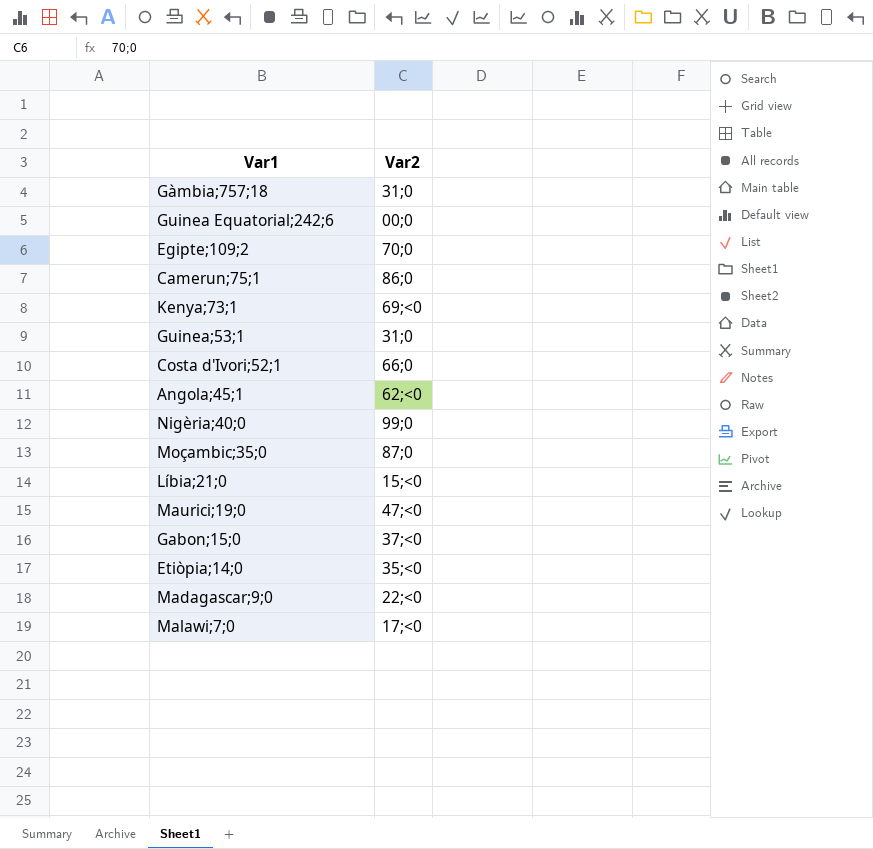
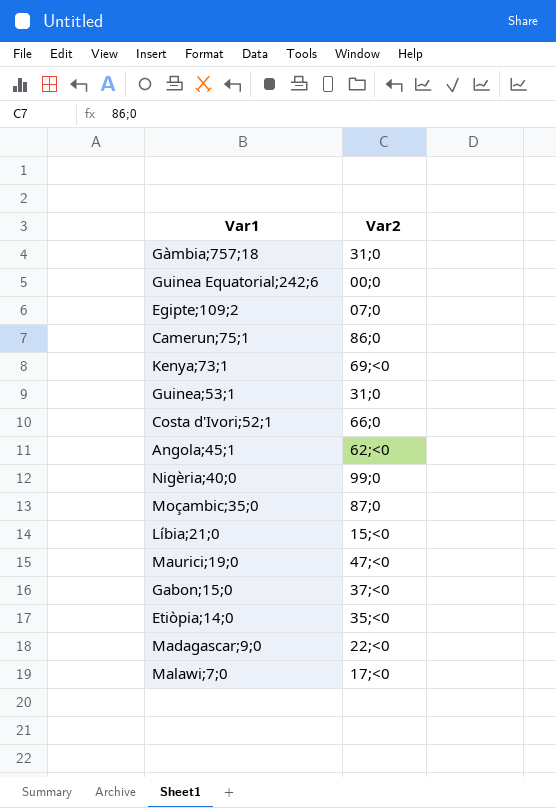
Egipte;109;2 | Var2: 70;0 -> 07;0

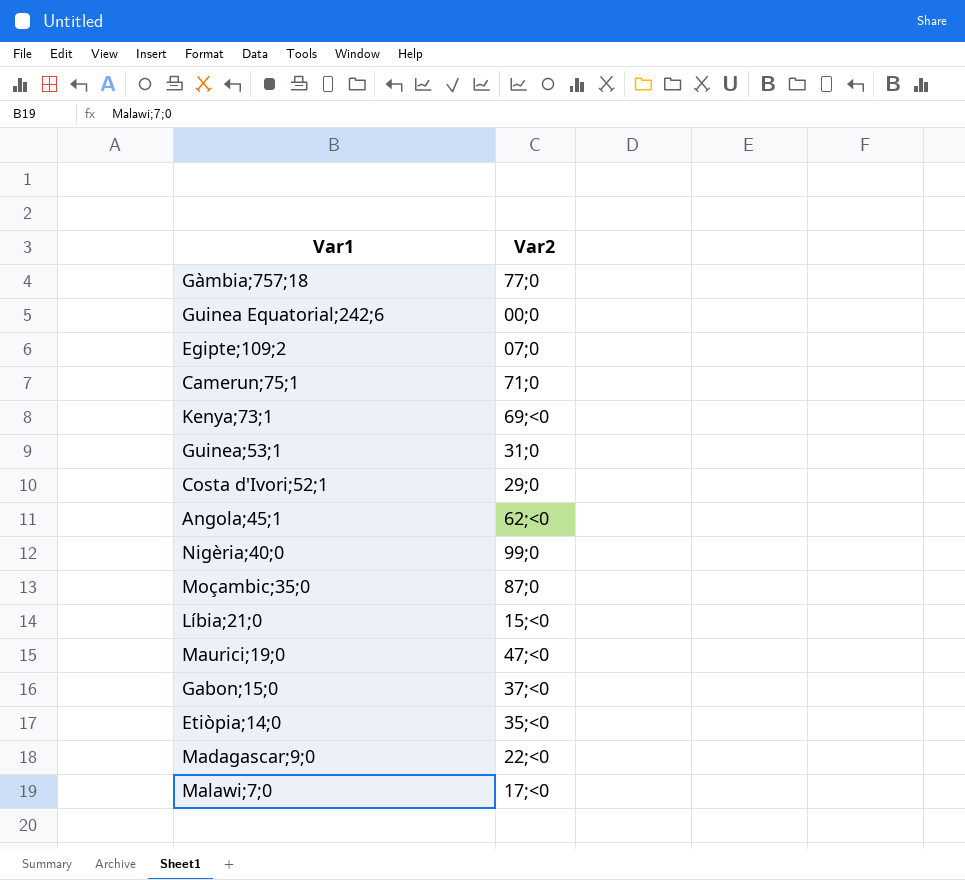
Gàmbia;757;18 | Var2: 31;0 -> 77;0
Camerun;75;1 | Var2: 86;0 -> 71;0
Costa d'Ivori;52;1 | Var2: 66;0 -> 29;0

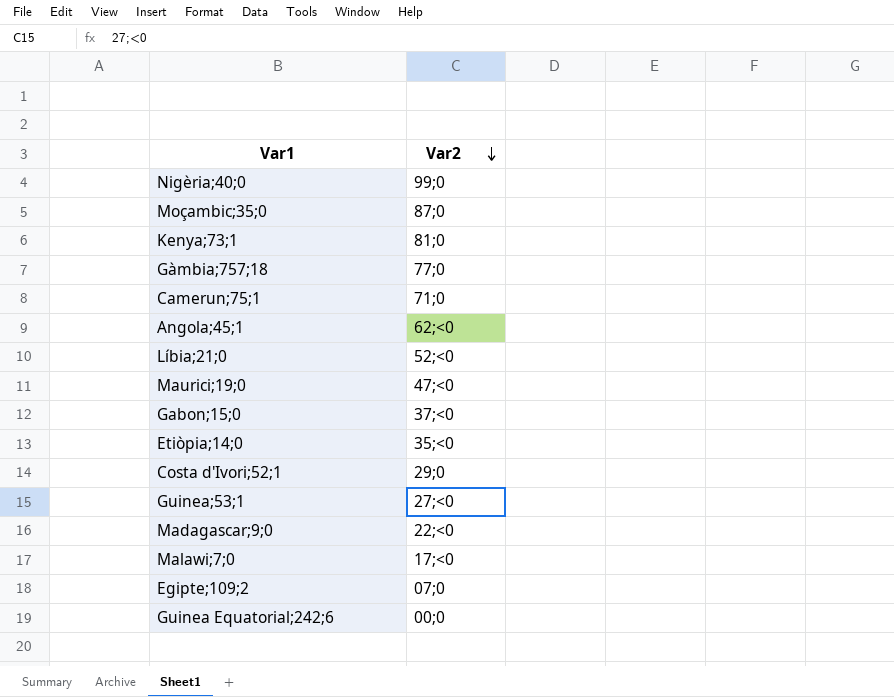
row order: none -> Var2 descending
Kenya;73;1 | Var2: 69;<0 -> 81;0
Líbia;21;0 | Var2: 15;<0 -> 52;<0
Guinea;53;1 | Var2: 31;0 -> 27;<0

